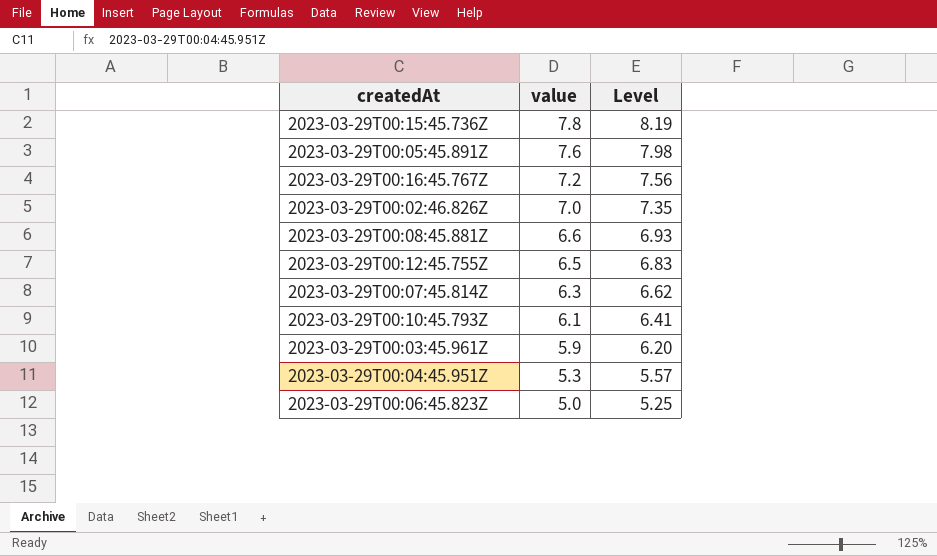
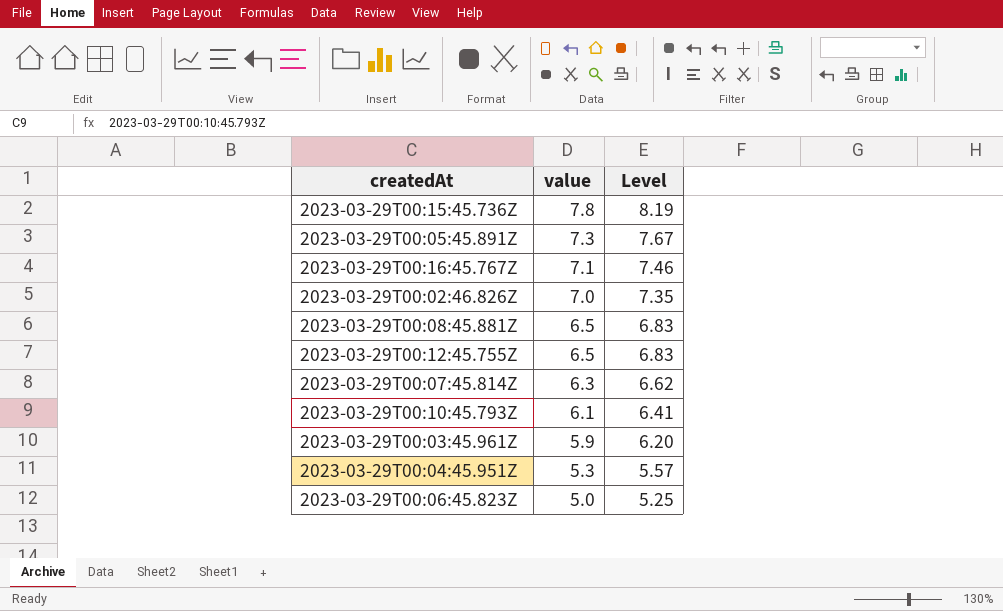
2023-03-29T00:05:45.891Z | value: 7.6 -> 7.3
2023-03-29T00:05:45.891Z | Level: 7.98 -> 7.67
2023-03-29T00:16:45.767Z | value: 7.2 -> 7.1
2023-03-29T00:16:45.767Z | Level: 7.56 -> 7.46
2023-03-29T00:08:45.881Z | value: 6.6 -> 6.5
2023-03-29T00:08:45.881Z | Level: 6.93 -> 6.83

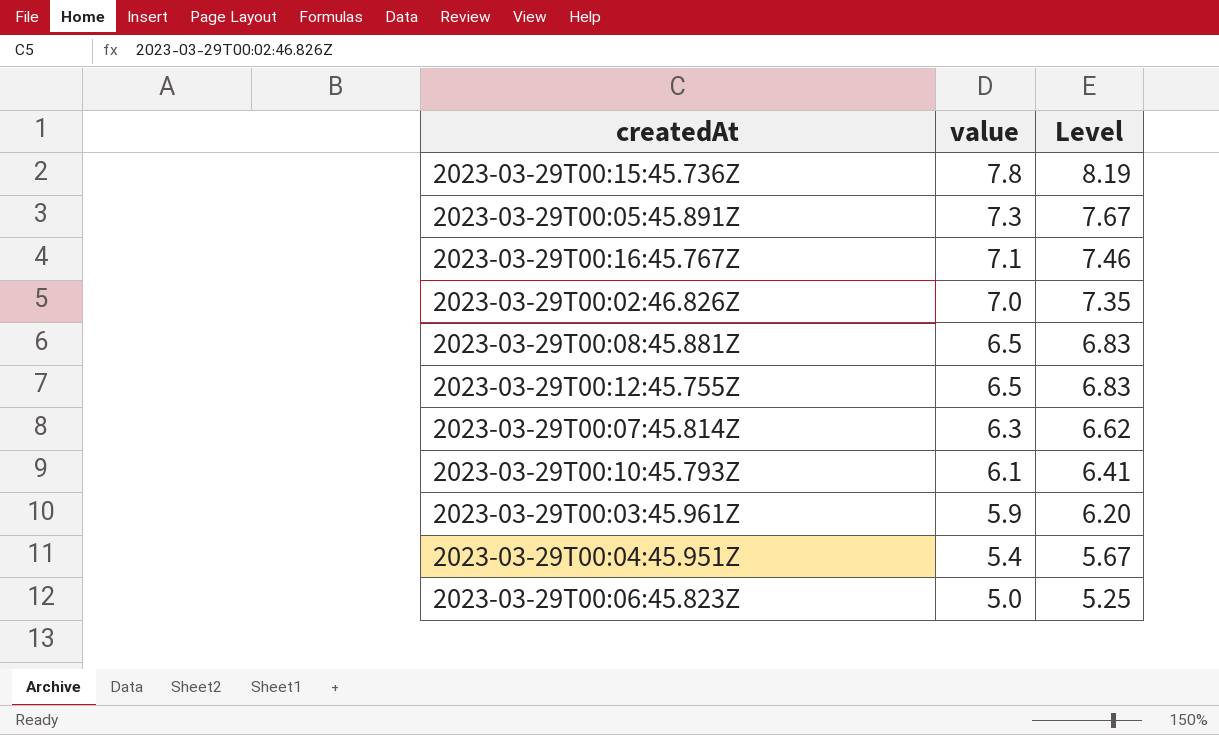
2023-03-29T00:04:45.951Z | value: 5.3 -> 5.4
2023-03-29T00:04:45.951Z | Level: 5.57 -> 5.67

